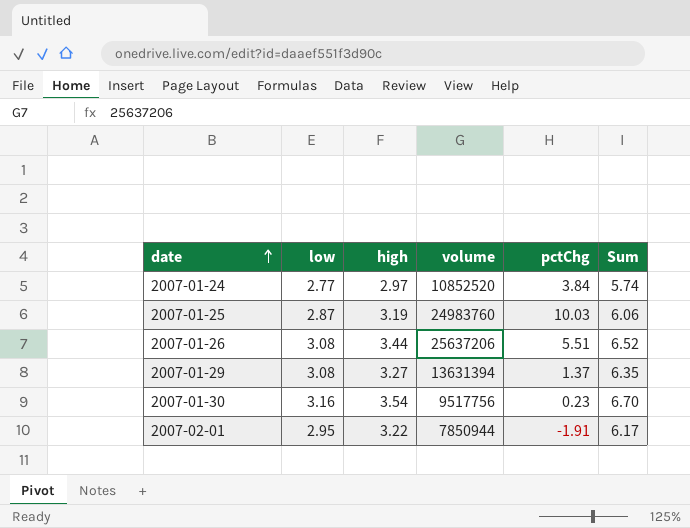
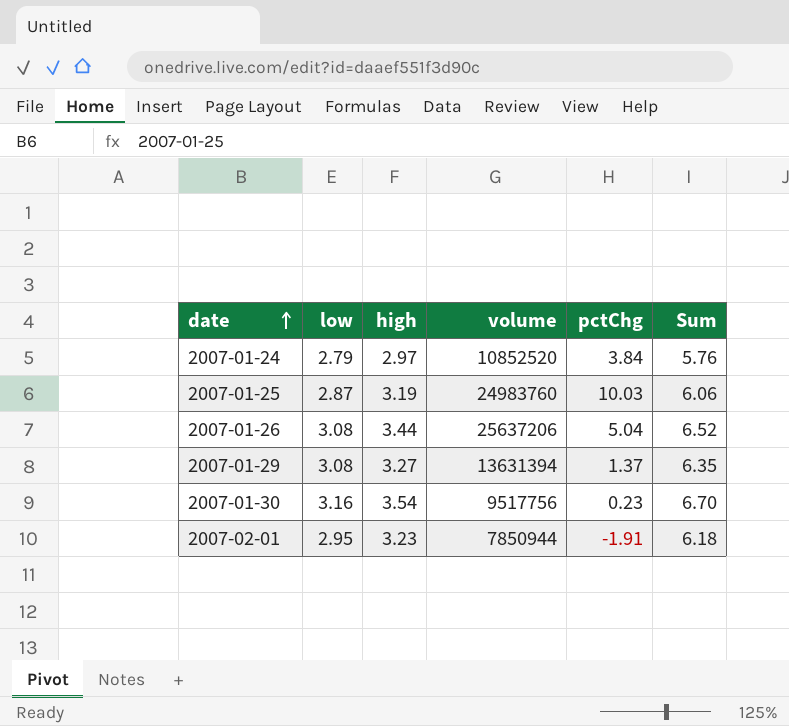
2007-01-24 | low: 2.77 -> 2.79
2007-01-24 | Sum: 5.74 -> 5.76
2007-01-26 | pctChg: 5.51 -> 5.04
2007-02-01 | high: 3.22 -> 3.23
2007-02-01 | Sum: 6.17 -> 6.18

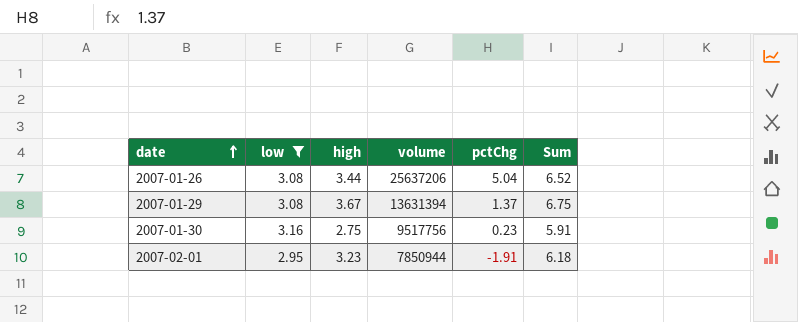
filter: none -> low >= 2.95
2007-01-29 | high: 3.27 -> 3.67
2007-01-29 | Sum: 6.35 -> 6.75
2007-01-30 | high: 3.54 -> 2.75
2007-01-30 | Sum: 6.70 -> 5.91

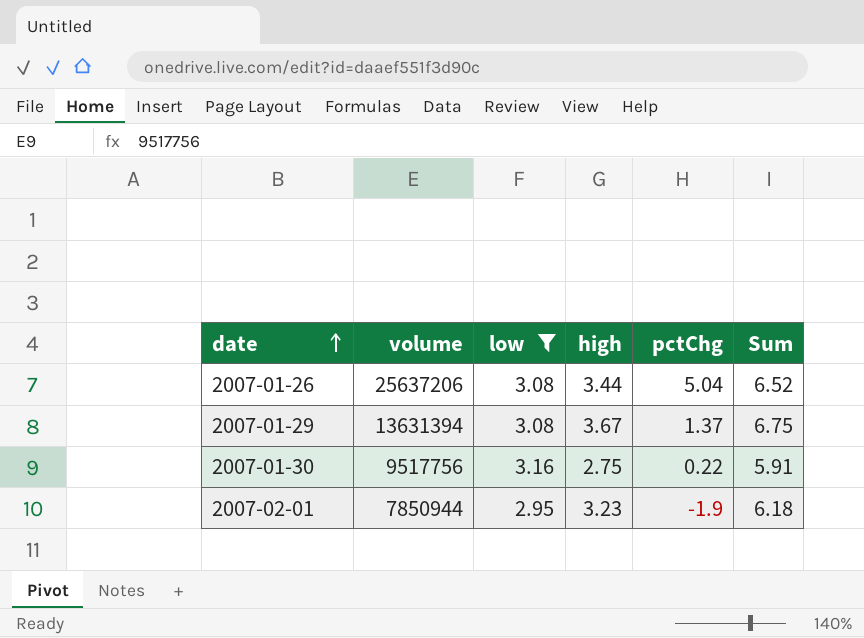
column volume | position: 4 -> 2
2007-01-30 | pctChg: 0.23 -> 0.22
2007-02-01 | pctChg: -1.91 -> -1.9

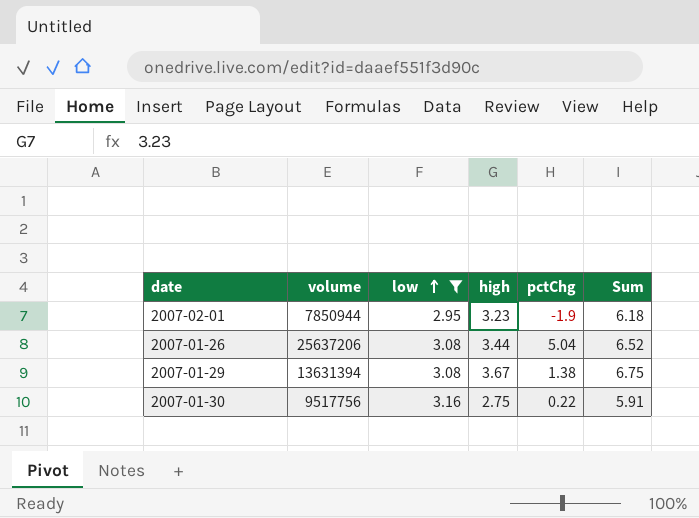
row order: date ascending -> low ascending
2007-01-29 | pctChg: 1.37 -> 1.38

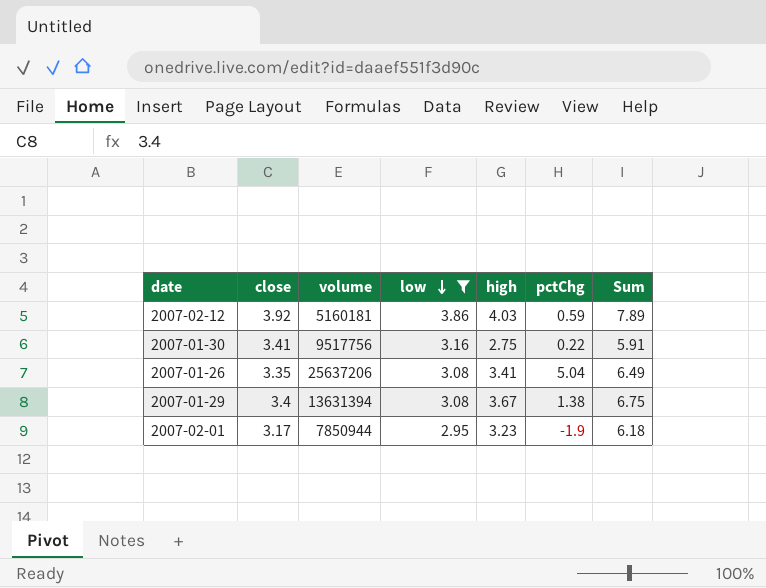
row order: low ascending -> low descending
column close | position: none -> 2
row 2007-02-12: none -> 3.92 | 5160181 | 3.86 | 4.03 | 0.59 | 7.89
2007-01-26 | high: 3.44 -> 3.41
2007-01-26 | Sum: 6.52 -> 6.49

